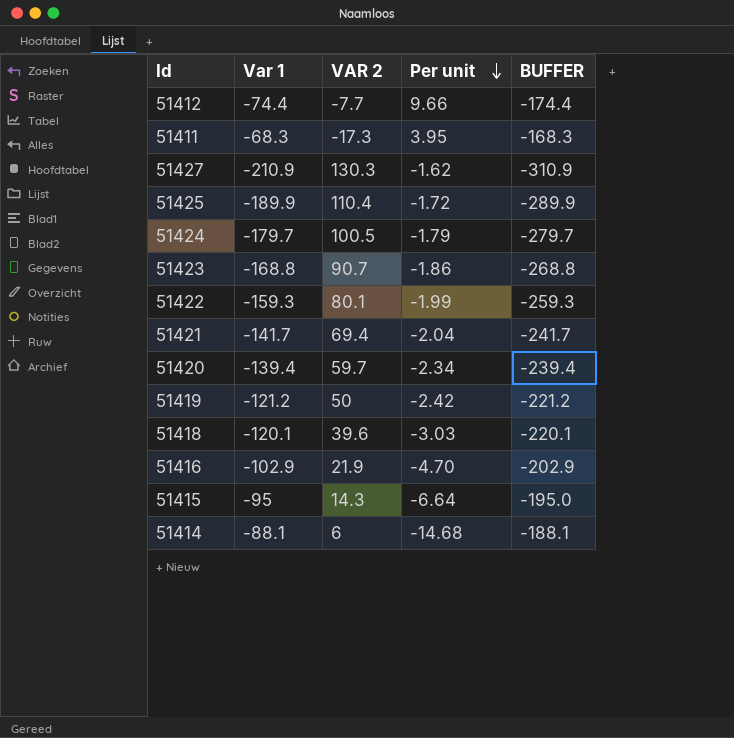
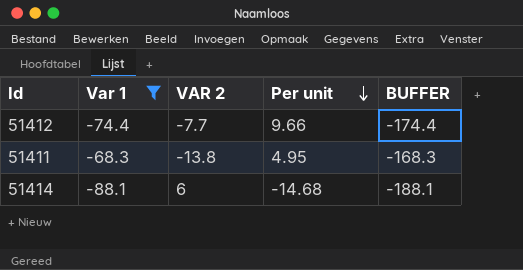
filter: none -> Var 1 >= -88.1
51411 | VAR 2: -17.3 -> -13.8
51411 | Per unit: 3.95 -> 4.95

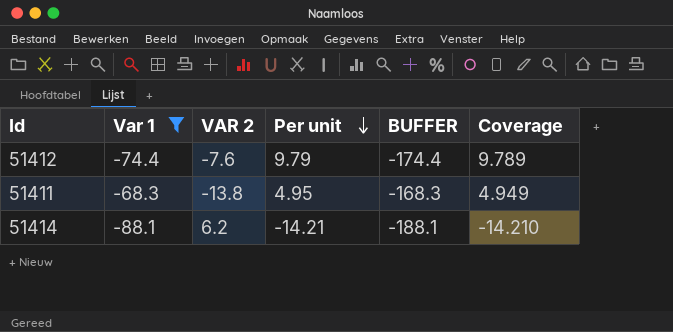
column Coverage | formula: none -> [Var 1] / [VAR 2]
51412 | VAR 2: -7.7 -> -7.6
51412 | Per unit: 9.66 -> 9.79
51414 | VAR 2: 6 -> 6.2
51414 | Per unit: -14.68 -> -14.21

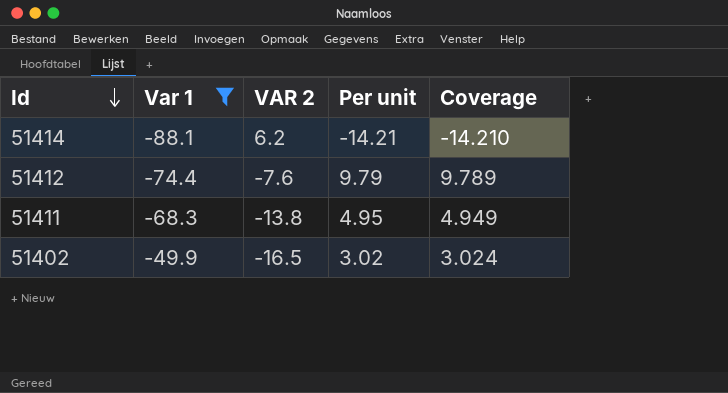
row order: Per unit descending -> Id descending
column BUFFER | formula: [Var 1] - 100 -> none
row 51402: none -> -49.9 | -16.5 | 3.02 | 3.024

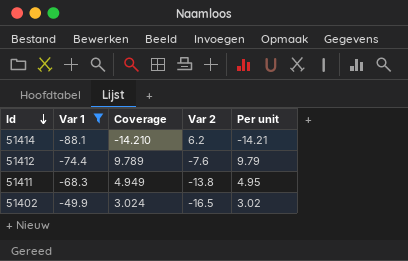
column Coverage | position: 5 -> 3
column name: VAR 2 -> Var 2

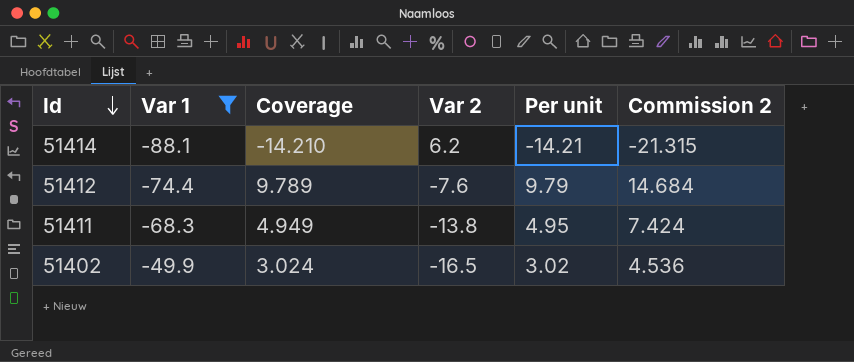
column Commission 2 | formula: none -> [Coverage] * 1.5

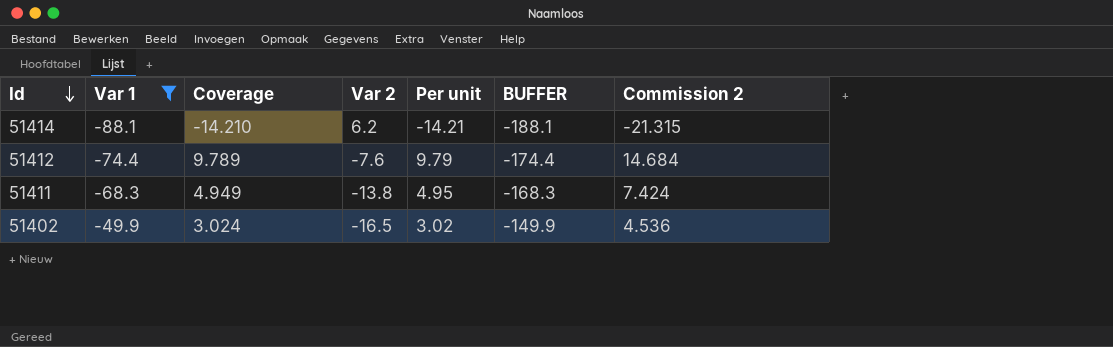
column BUFFER | formula: none -> [Var 1] - 100

